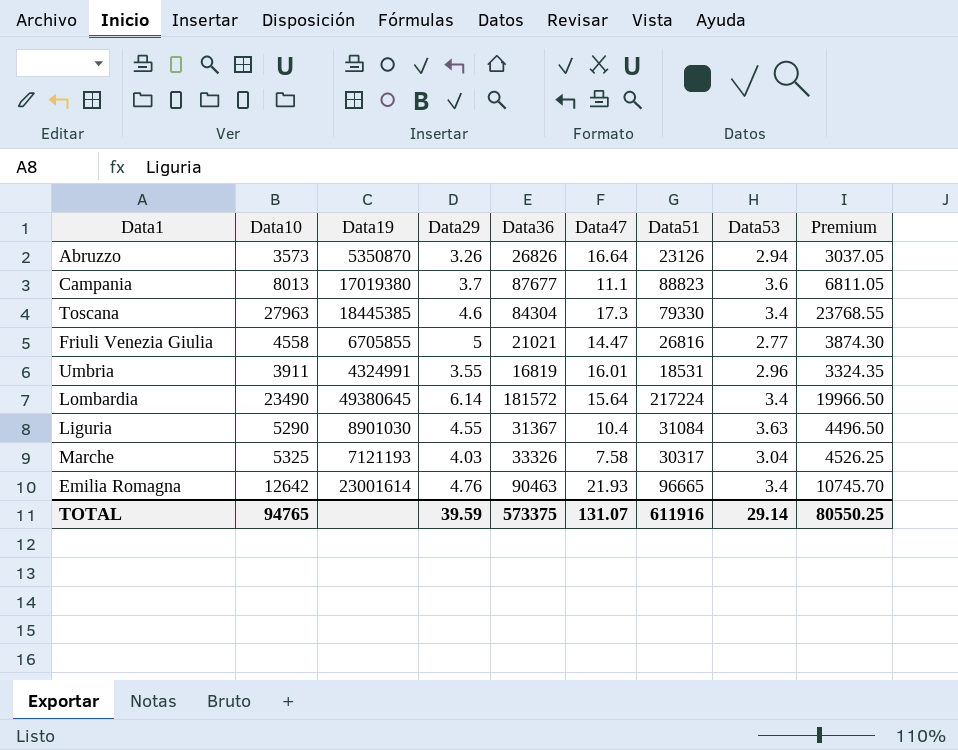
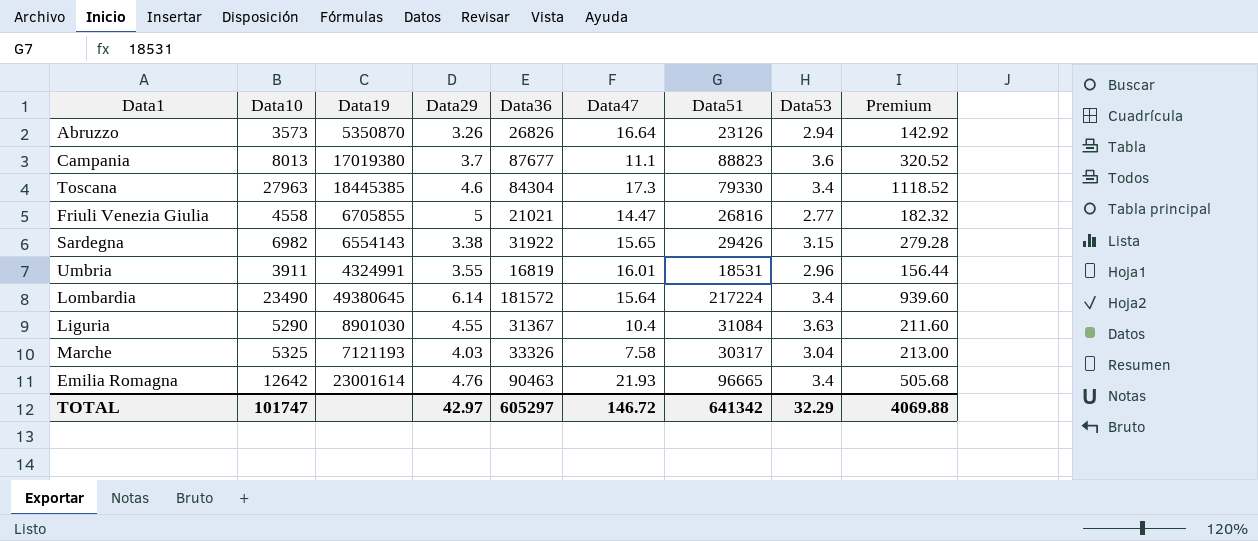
column Premium | formula: [Data10] * 0.85 -> [Data10] * 0.04
row Sardegna: none -> 6982 | 6554143 | 3.38 | 31922 | 15.65 | 29426 | 3.15 | 279.28
TOTAL | Data10: 94765 -> 101747
TOTAL | Data29: 39.59 -> 42.97
TOTAL | Data36: 573375 -> 605297
TOTAL | Data47: 131.07 -> 146.72
TOTAL | Data51: 611916 -> 641342
TOTAL | Data53: 29.14 -> 32.29
TOTAL | Premium: 80550.25 -> 4069.88

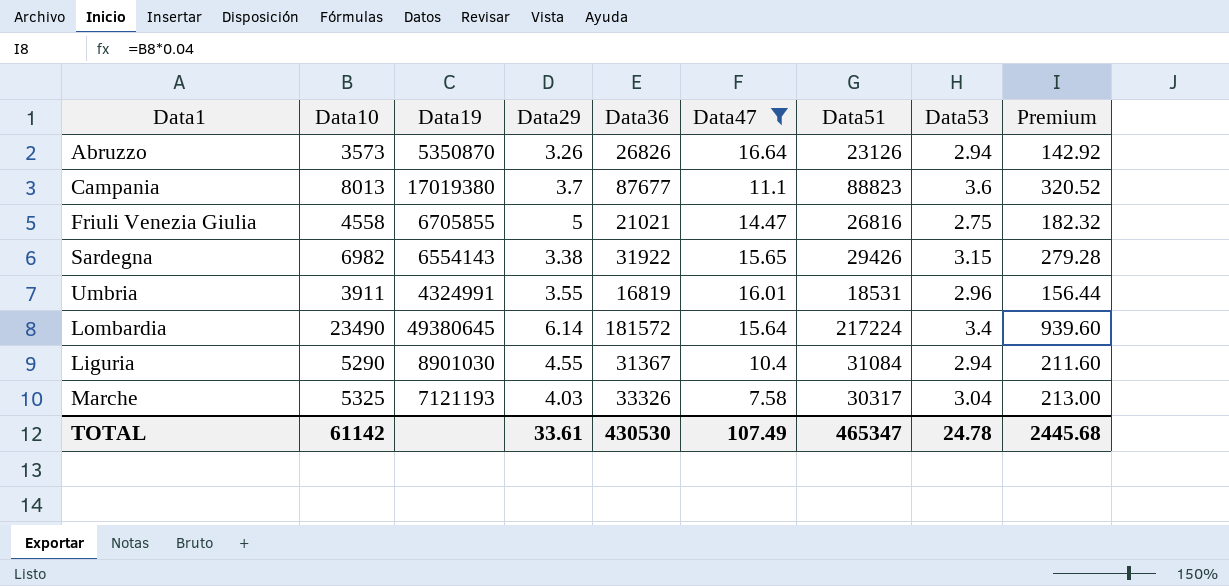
filter: none -> Data47 <= 16.64
Friuli Venezia Giulia | Data53: 2.77 -> 2.75
Liguria | Data53: 3.63 -> 2.94
TOTAL | Data10: 101747 -> 61142
TOTAL | Data29: 42.97 -> 33.61
TOTAL | Data36: 605297 -> 430530
TOTAL | Data47: 146.72 -> 107.49
TOTAL | Data51: 641342 -> 465347
TOTAL | Data53: 32.29 -> 24.78
TOTAL | Premium: 4069.88 -> 2445.68

